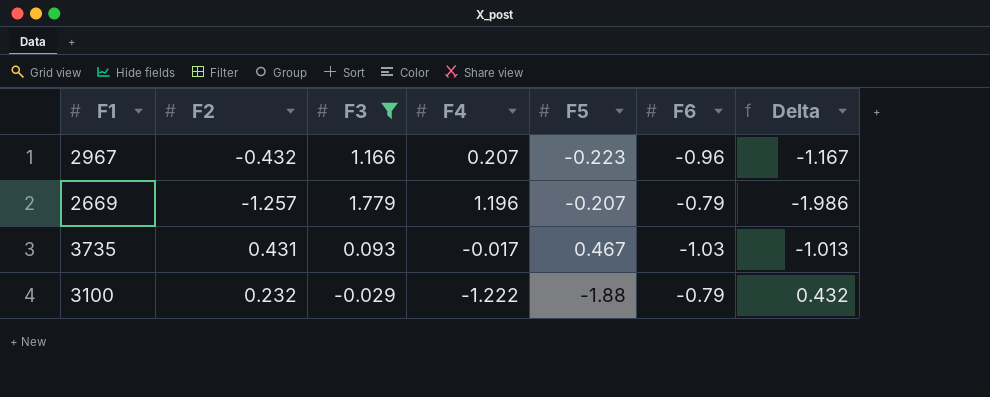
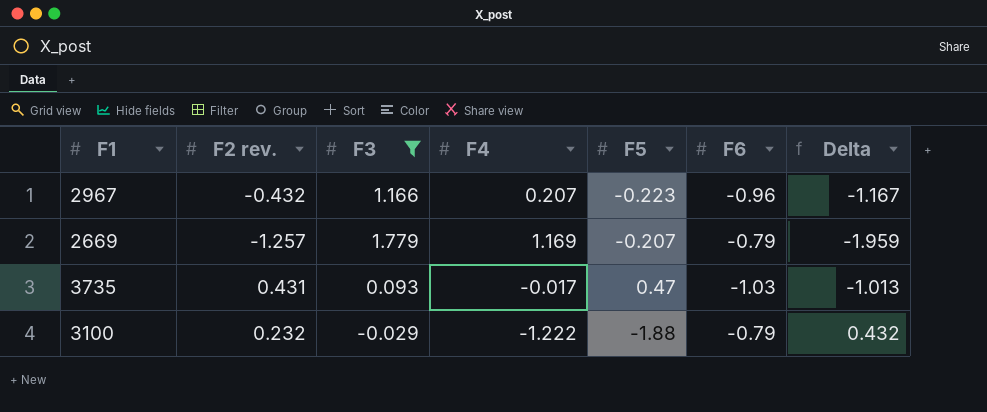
column name: F2 -> F2 rev.
2669 | F4: 1.196 -> 1.169
2669 | Delta: -1.986 -> -1.959
3735 | F5: 0.467 -> 0.47

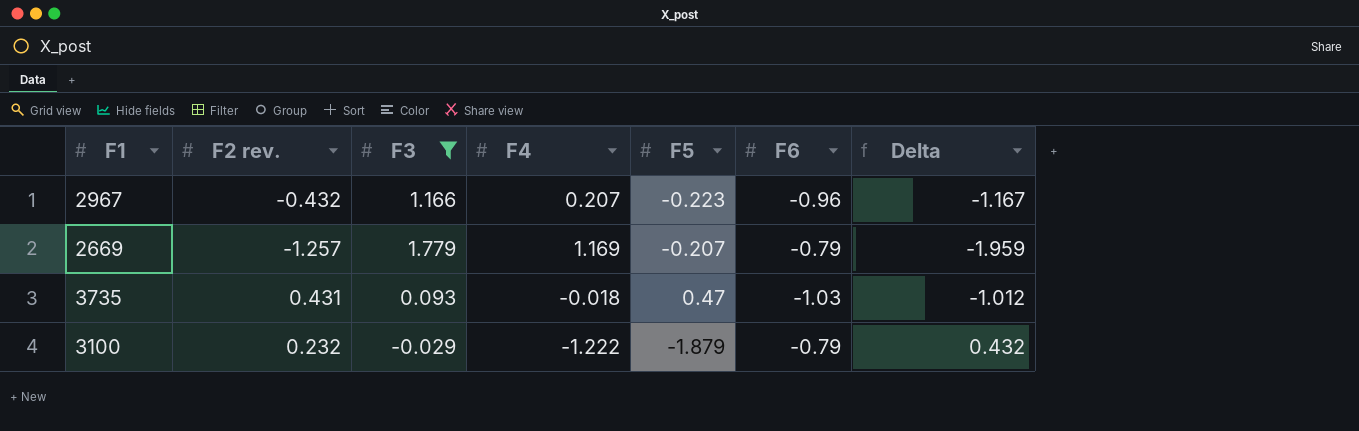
3735 | F4: -0.017 -> -0.018
3735 | Delta: -1.013 -> -1.012
3100 | F5: -1.88 -> -1.879

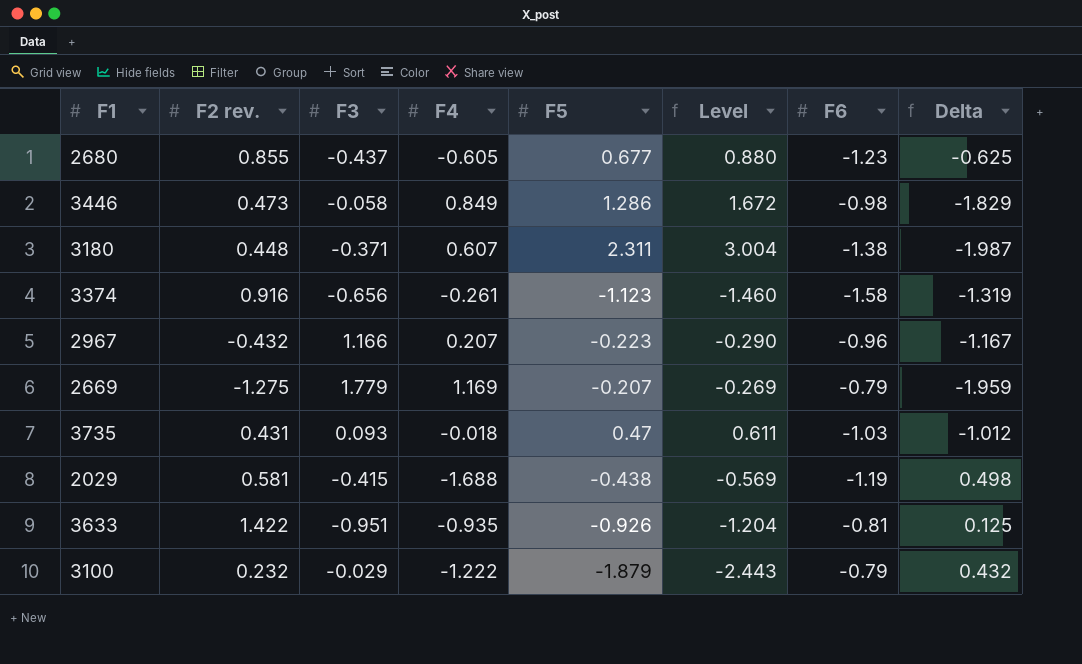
filter: F3 >= -0.029 -> none
column Level | formula: none -> [F5] * 1.3
2669 | F2 rev.: -1.257 -> -1.275

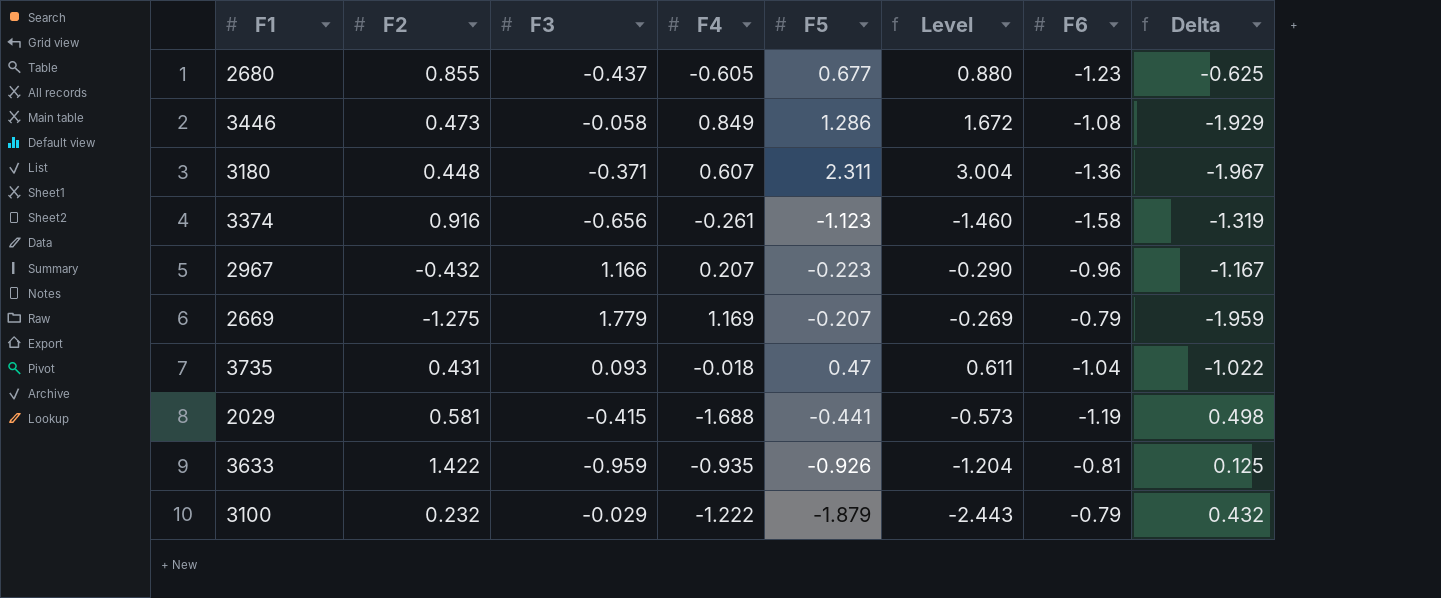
column name: F2 rev. -> F2
3446 | F6: -0.98 -> -1.08
3446 | Delta: -1.829 -> -1.929
3180 | F6: -1.38 -> -1.36
3180 | Delta: -1.987 -> -1.967
3735 | F6: -1.03 -> -1.04
3735 | Delta: -1.012 -> -1.022
2029 | F5: -0.438 -> -0.441
2029 | Level: -0.569 -> -0.573
3633 | F3: -0.951 -> -0.959

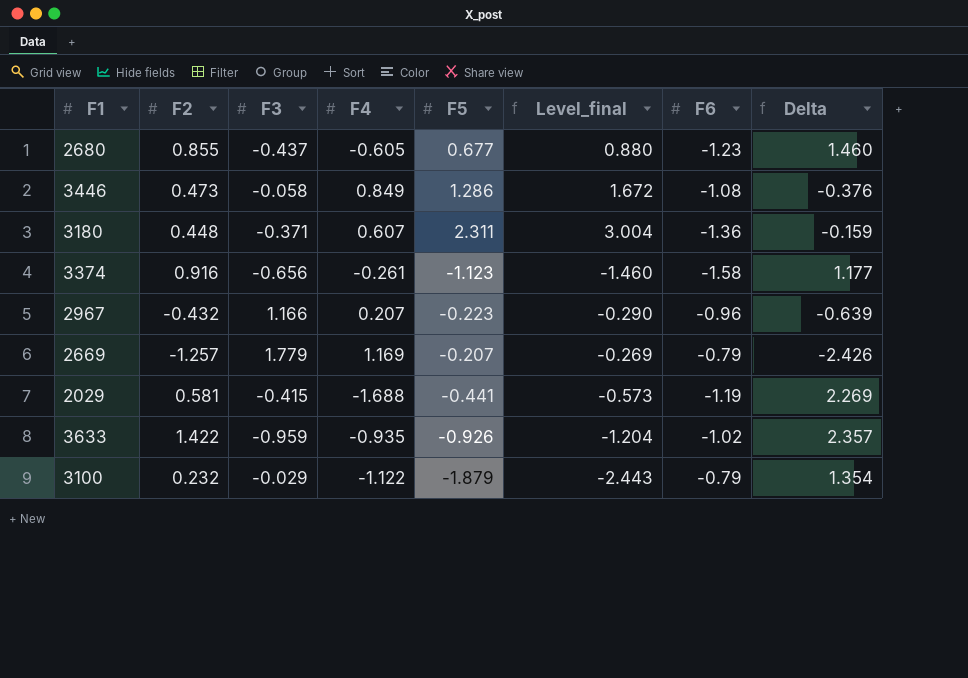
column name: Level -> Level_final
column Delta | formula: [F6] - [F4] -> [F2] - [F4]
row 3735: 0.431 | 0.093 | -0.018 | 0.47 | 0.611 | -1.04 | -1.022 -> none
2669 | F2: -1.275 -> -1.257
3633 | F6: -0.81 -> -1.02
3100 | F4: -1.222 -> -1.122

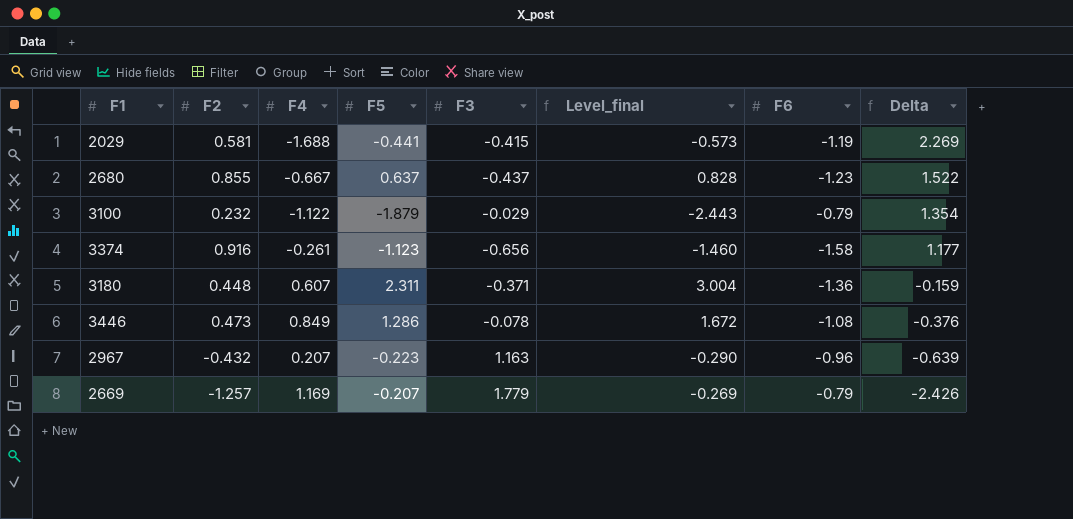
row order: none -> Delta descending
column F3 | position: 3 -> 5
row 3633: 1.422 | -0.959 | -0.935 | -0.926 | -1.204 | -1.02 | 2.357 -> none
2680 | F4: -0.605 -> -0.667
2680 | F5: 0.677 -> 0.637
2680 | Level_final: 0.880 -> 0.828
2680 | Delta: 1.460 -> 1.522
3446 | F3: -0.058 -> -0.078
2967 | F3: 1.166 -> 1.163

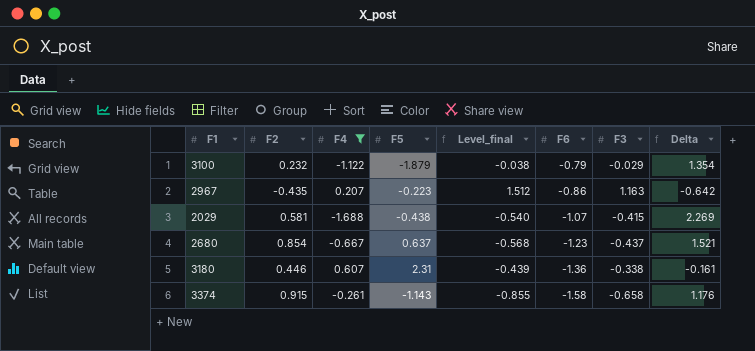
filter: none -> F4 <= 0.607
row order: Delta descending -> F6 descending
column Level_final | formula: [F5] * 1.3 -> [F3] * 1.3
column F3 | position: 5 -> 7
2967 | F2: -0.432 -> -0.435
2967 | F6: -0.96 -> -0.86
2967 | Delta: -0.639 -> -0.642
2029 | F5: -0.441 -> -0.438
2029 | F6: -1.19 -> -1.07
2680 | F2: 0.855 -> 0.854
2680 | Delta: 1.522 -> 1.521
3180 | F2: 0.448 -> 0.446
3180 | F5: 2.311 -> 2.31
3180 | F3: -0.371 -> -0.338
3180 | Delta: -0.159 -> -0.161
3374 | F2: 0.916 -> 0.915
3374 | F5: -1.123 -> -1.143
3374 | F3: -0.656 -> -0.658
3374 | Delta: 1.177 -> 1.176

